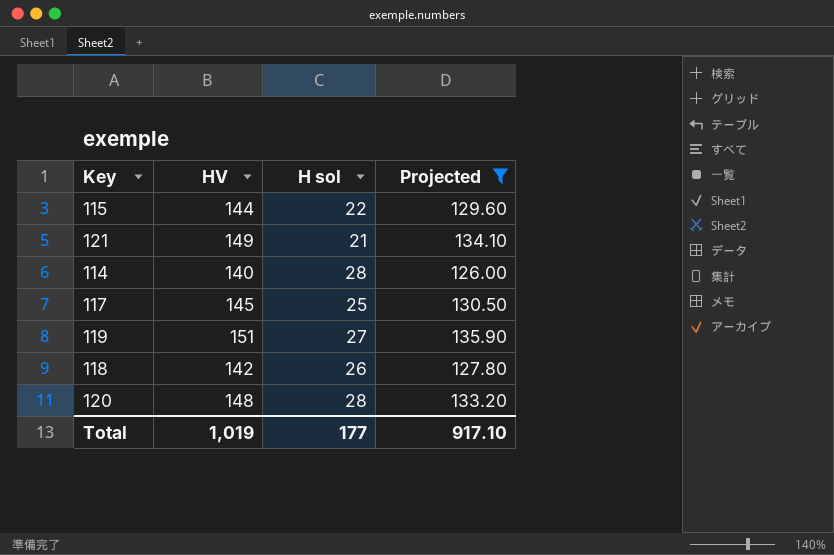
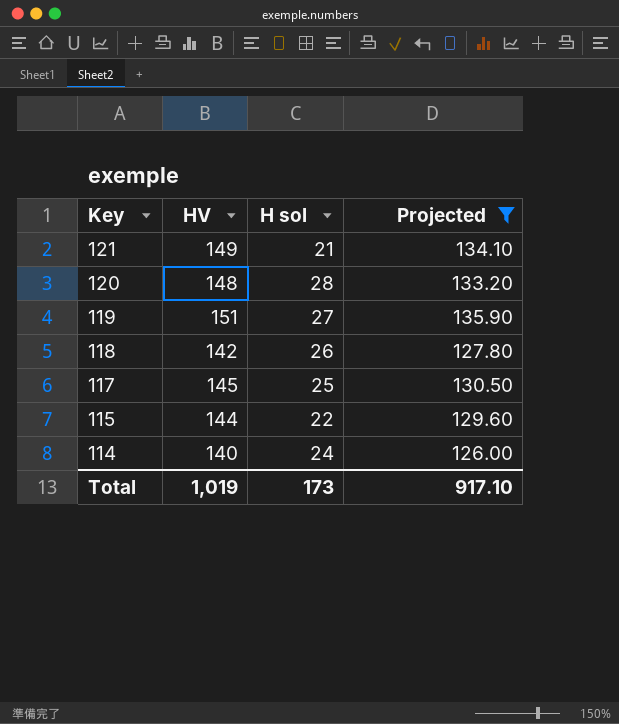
row order: none -> Key descending
114 | H sol: 28 -> 24
Total | H sol: 177 -> 173

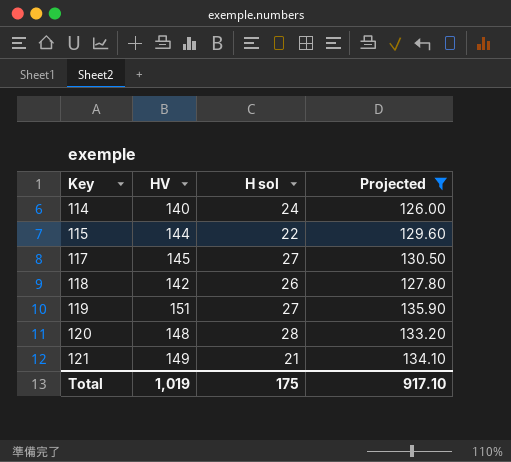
row order: Key descending -> Key ascending
117 | H sol: 25 -> 27
Total | H sol: 173 -> 175

